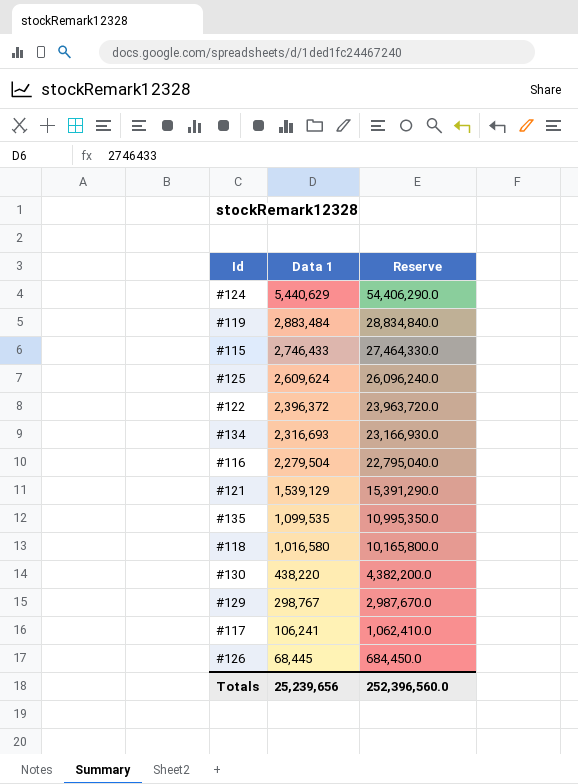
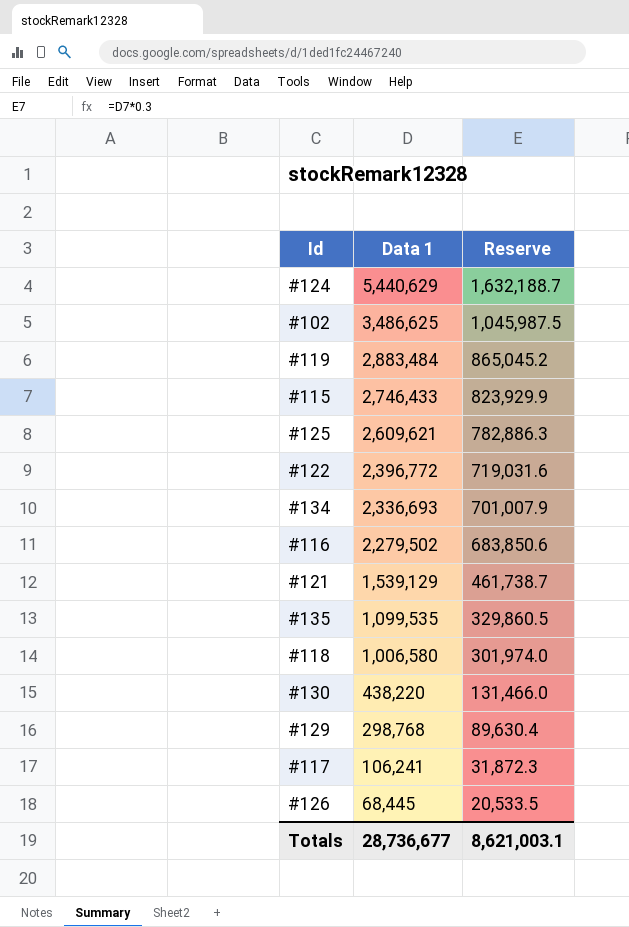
column Reserve | formula: [Data 1] * 10 -> [Data 1] * 0.3
row #102: none -> 3,486,625 | 1,045,987.5
#125 | Data 1: 2,609,624 -> 2,609,621
#122 | Data 1: 2,396,372 -> 2,396,772
#134 | Data 1: 2,316,693 -> 2,336,693
#116 | Data 1: 2,279,504 -> 2,279,502
#118 | Data 1: 1,016,580 -> 1,006,580
#129 | Data 1: 298,767 -> 298,768
Totals | Data 1: 25,239,656 -> 28,736,677
Totals | Reserve: 252,396,560.0 -> 8,621,003.1

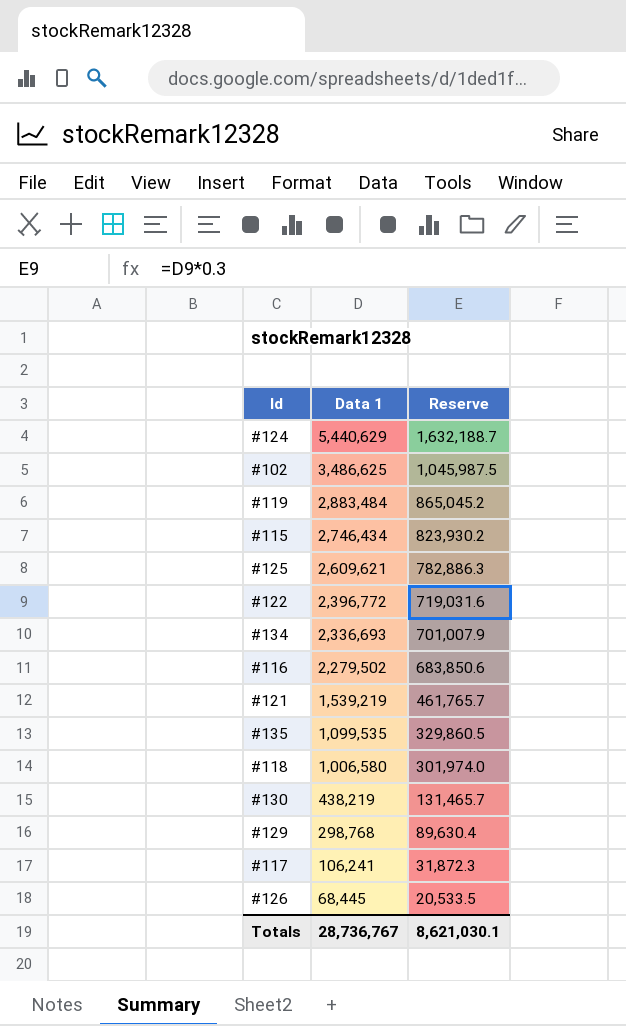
#115 | Data 1: 2,746,433 -> 2,746,434
#115 | Reserve: 823,929.9 -> 823,930.2
#121 | Data 1: 1,539,129 -> 1,539,219
#121 | Reserve: 461,738.7 -> 461,765.7
#130 | Data 1: 438,220 -> 438,219
#130 | Reserve: 131,466.0 -> 131,465.7
Totals | Data 1: 28,736,677 -> 28,736,767
Totals | Reserve: 8,621,003.1 -> 8,621,030.1

